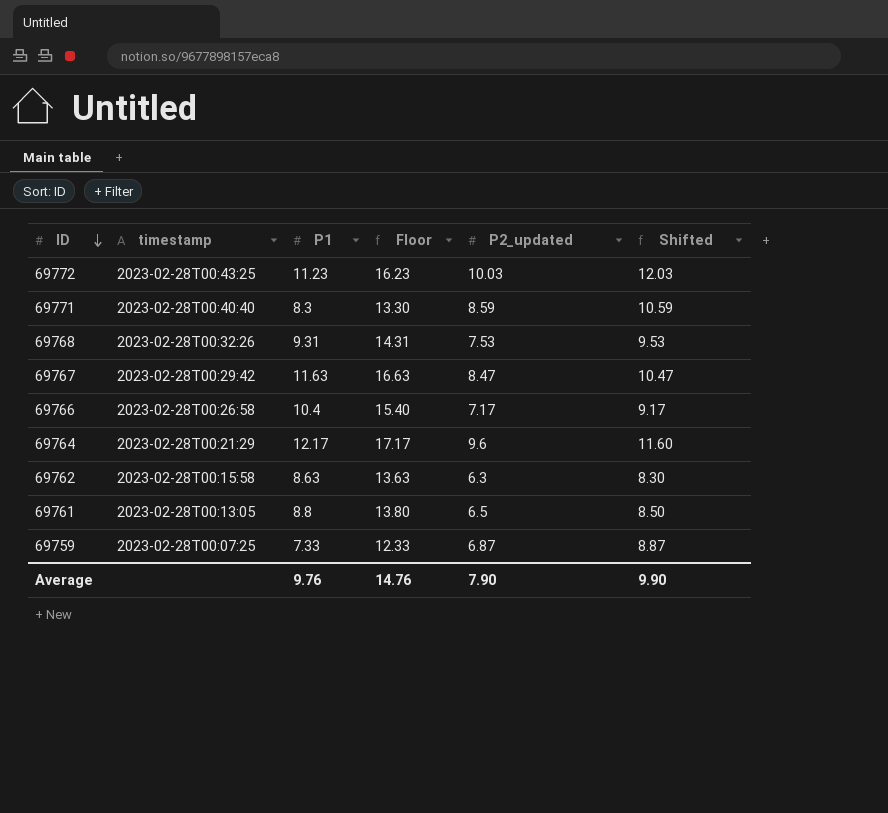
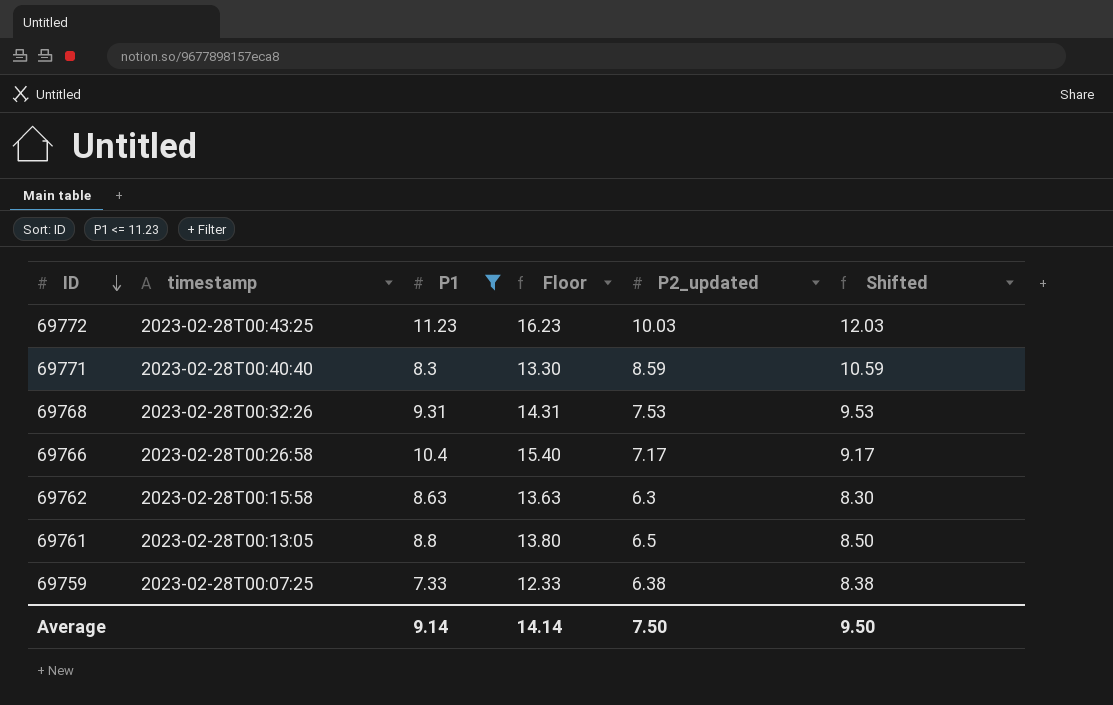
filter: none -> P1 <= 11.23
69759 | P2_updated: 6.87 -> 6.38
69759 | Shifted: 8.87 -> 8.38
Average | P1: 9.76 -> 9.14
Average | Floor: 14.76 -> 14.14
Average | P2_updated: 7.90 -> 7.50
Average | Shifted: 9.90 -> 9.50

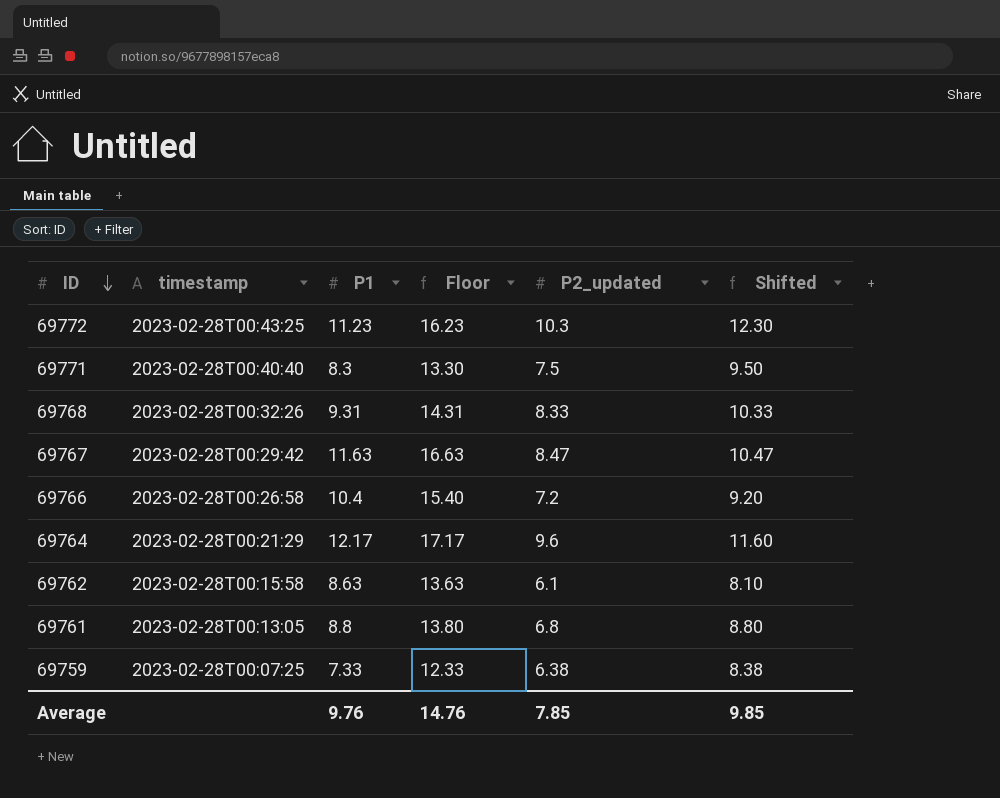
filter: P1 <= 11.23 -> none
69772 | P2_updated: 10.03 -> 10.3
69772 | Shifted: 12.03 -> 12.30
69771 | P2_updated: 8.59 -> 7.5
69771 | Shifted: 10.59 -> 9.50
69768 | P2_updated: 7.53 -> 8.33
69768 | Shifted: 9.53 -> 10.33
69766 | P2_updated: 7.17 -> 7.2
69766 | Shifted: 9.17 -> 9.20
69762 | P2_updated: 6.3 -> 6.1
69762 | Shifted: 8.30 -> 8.10
69761 | P2_updated: 6.5 -> 6.8
69761 | Shifted: 8.50 -> 8.80
Average | P1: 9.14 -> 9.76
Average | Floor: 14.14 -> 14.76
Average | P2_updated: 7.50 -> 7.85
Average | Shifted: 9.50 -> 9.85

